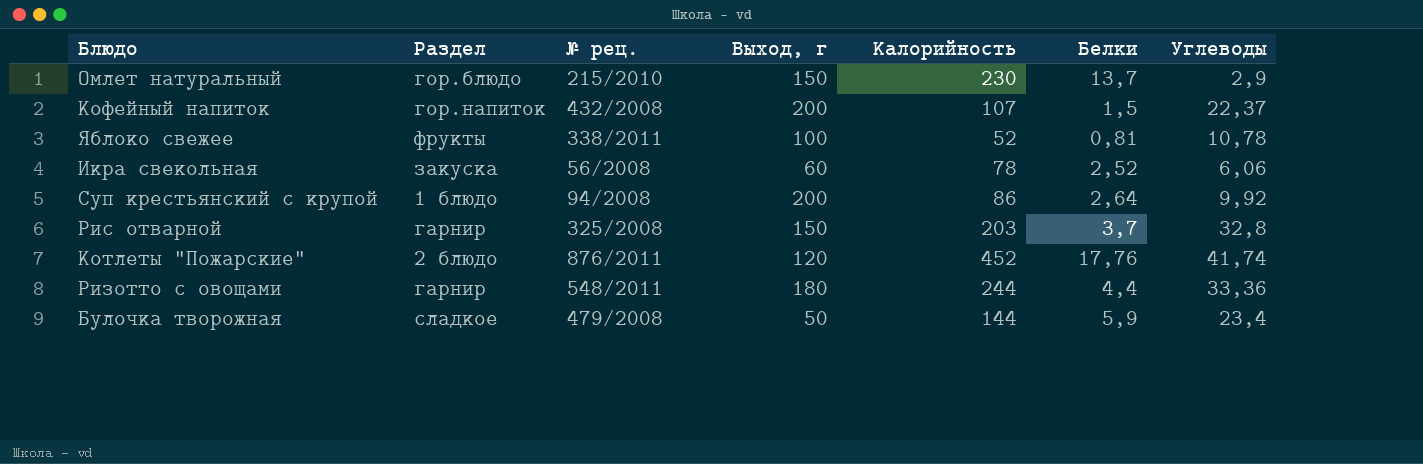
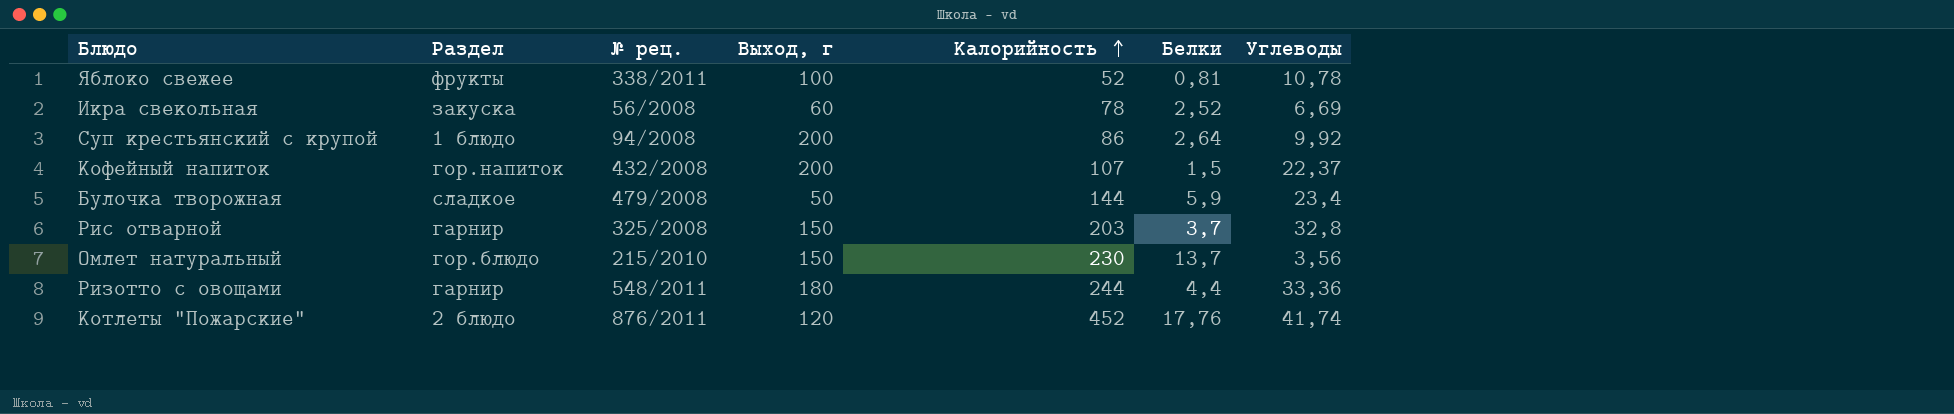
row order: none -> Калорийность ascending
Икра свекольная | Углеводы: 6,06 -> 6,69
Омлет натуральный | Углеводы: 2,9 -> 3,56

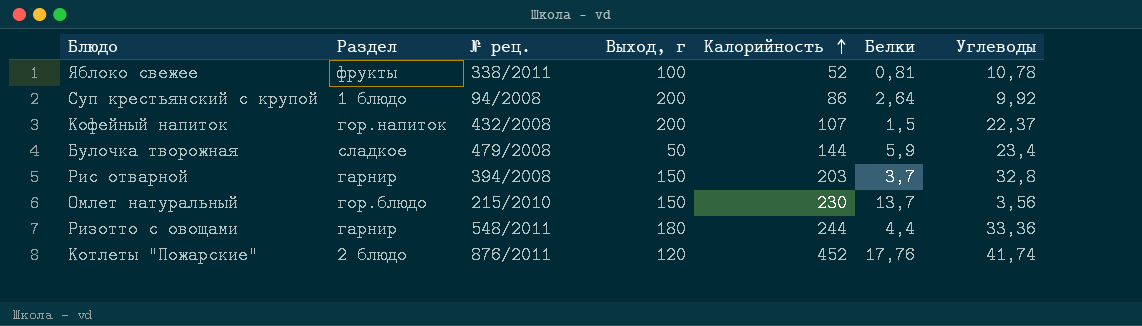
row Икра свекольная: закуска | 56/2008 | 60 | 78 | 2,52 | 6,69 -> none
Рис отварной | № рец.: 325/2008 -> 394/2008

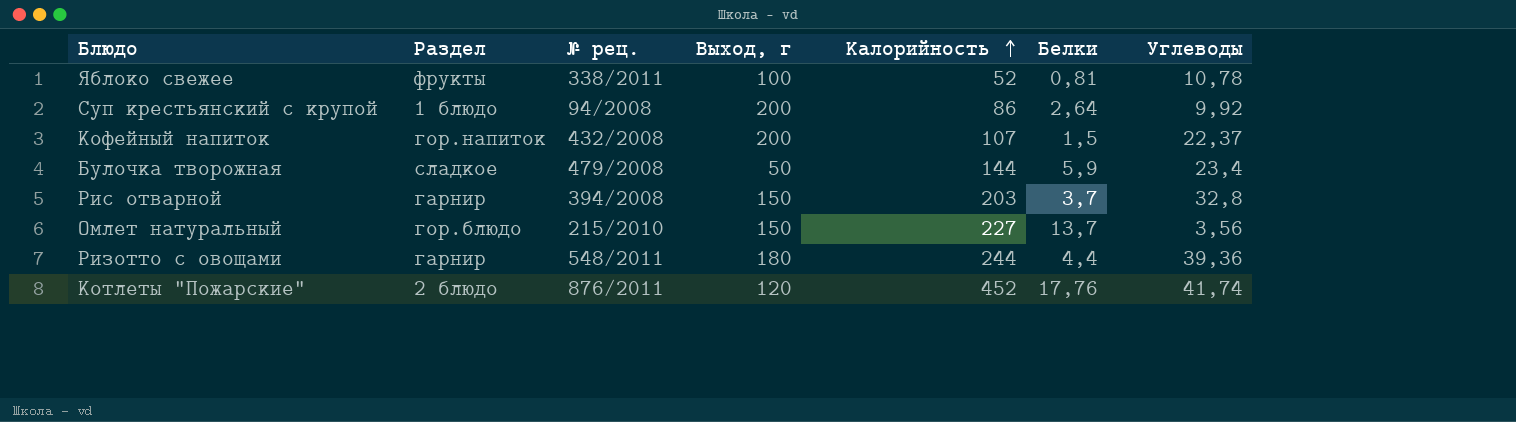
Омлет натуральный | Калорийность: 230 -> 227
Ризотто с овощами | Углеводы: 33,36 -> 39,36

